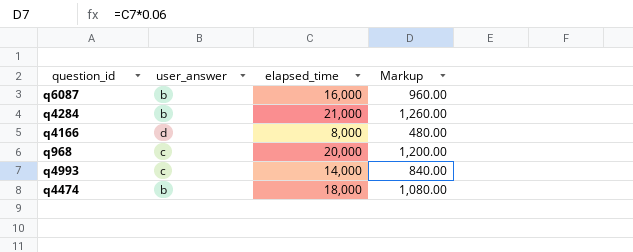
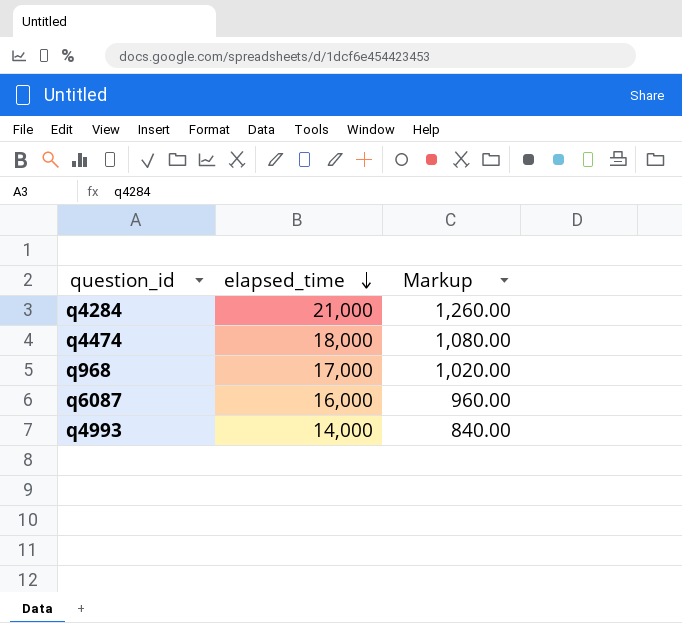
row order: none -> elapsed_time descending
column user_answer | position: 2 -> none
row q4166: d | 8,000 | 480.00 -> none
q968 | elapsed_time: 20,000 -> 17,000
q968 | Markup: 1,200.00 -> 1,020.00

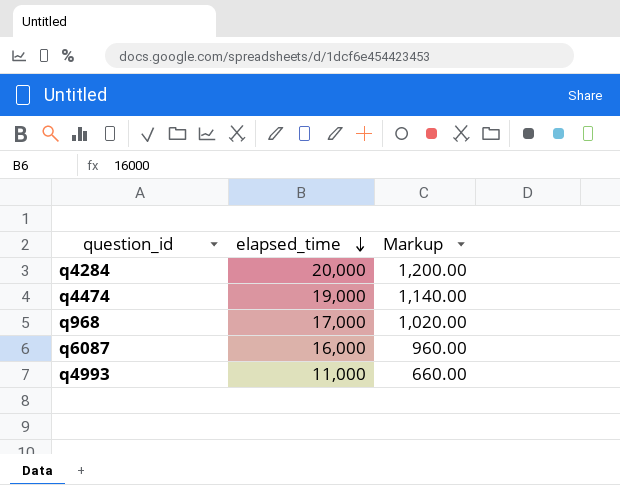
q4284 | elapsed_time: 21,000 -> 20,000
q4284 | Markup: 1,260.00 -> 1,200.00
q4474 | elapsed_time: 18,000 -> 19,000
q4474 | Markup: 1,080.00 -> 1,140.00
q4993 | elapsed_time: 14,000 -> 11,000
q4993 | Markup: 840.00 -> 660.00

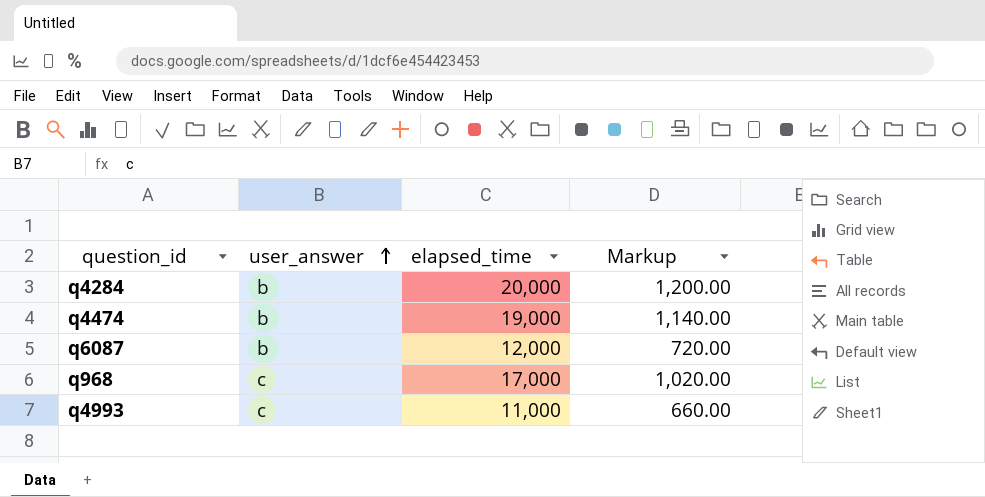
row order: elapsed_time descending -> user_answer ascending
column user_answer | position: none -> 2
q6087 | elapsed_time: 16,000 -> 12,000
q6087 | Markup: 960.00 -> 720.00

